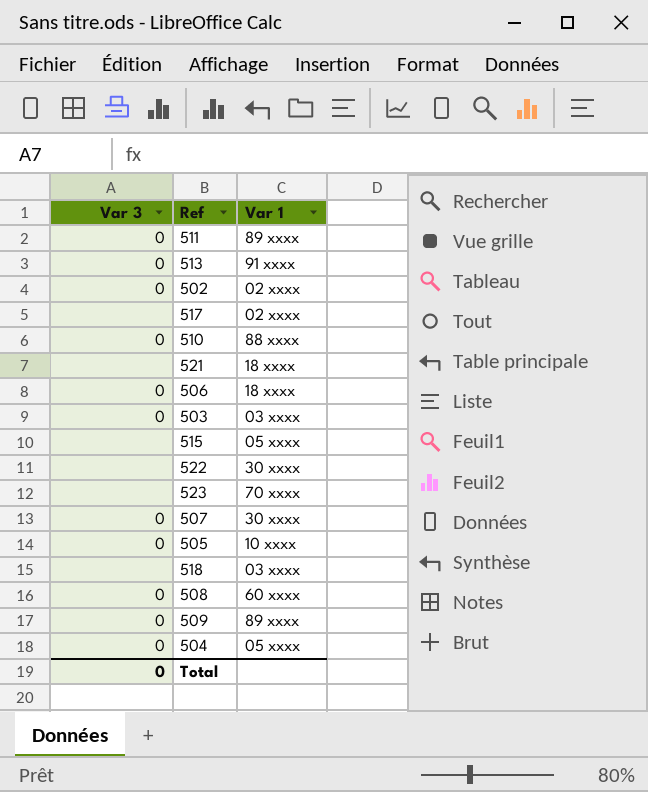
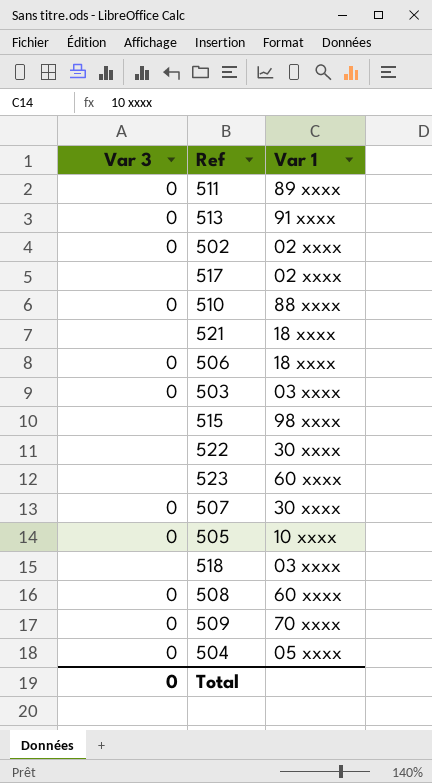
515 | Var 1: 05 xxxx -> 98 xxxx
523 | Var 1: 70 xxxx -> 60 xxxx
509 | Var 1: 89 xxxx -> 70 xxxx

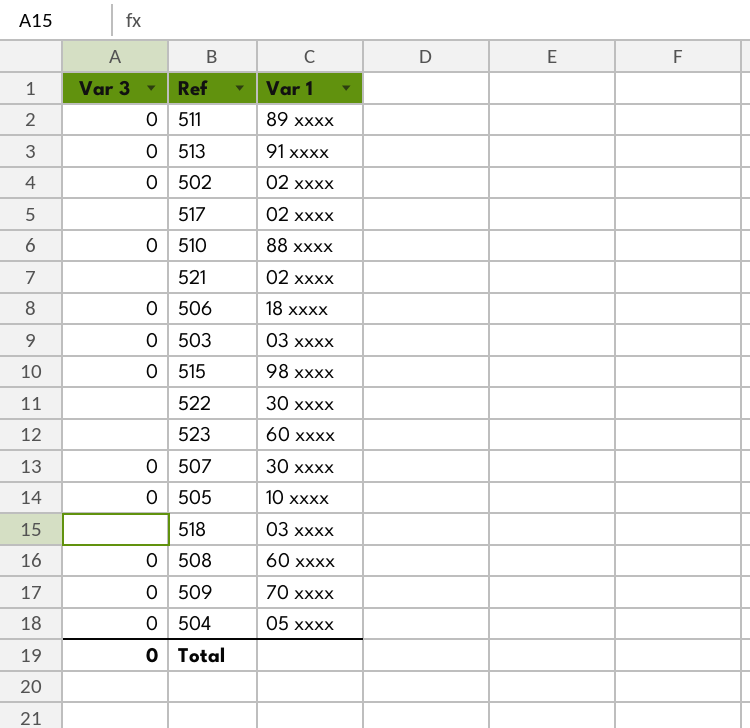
521 | Var 1: 18 xxxx -> 02 xxxx
515 | Var 3: none -> 0

